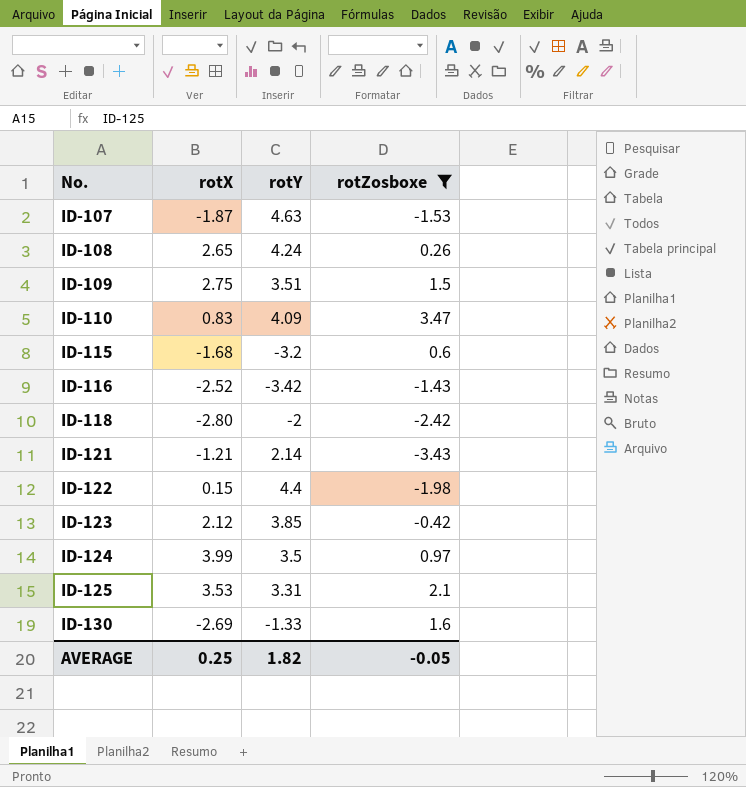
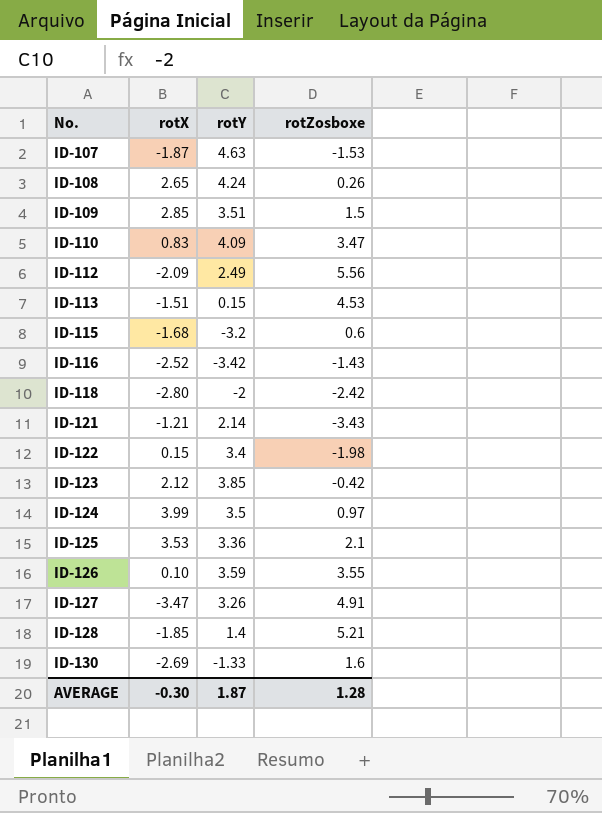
filter: rotZosboxe <= 3.47 -> none
ID-109 | rotX: 2.75 -> 2.85
ID-122 | rotY: 4.4 -> 3.4
ID-125 | rotY: 3.31 -> 3.36
AVERAGE | rotX: 0.25 -> -0.30
AVERAGE | rotY: 1.82 -> 1.87
AVERAGE | rotZosboxe: -0.05 -> 1.28

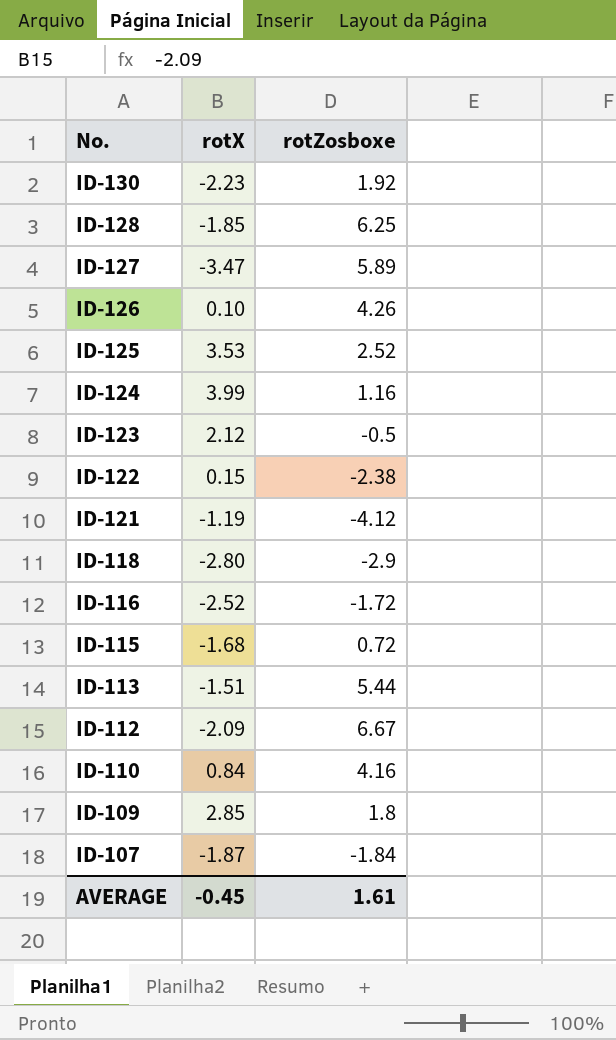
row order: No. ascending -> No. descending
column rotY | position: 3 -> none
row ID-108: 2.65 | 4.24 | 0.26 -> none
ID-130 | rotX: -2.69 -> -2.23
ID-130 | rotZosboxe: 1.6 -> 1.92
ID-128 | rotZosboxe: 5.21 -> 6.25
ID-127 | rotZosboxe: 4.91 -> 5.89
ID-126 | rotZosboxe: 3.55 -> 4.26
ID-125 | rotZosboxe: 2.1 -> 2.52
ID-124 | rotZosboxe: 0.97 -> 1.16
ID-123 | rotZosboxe: -0.42 -> -0.5
ID-122 | rotZosboxe: -1.98 -> -2.38
ID-121 | rotX: -1.21 -> -1.19
ID-121 | rotZosboxe: -3.43 -> -4.12
ID-118 | rotZosboxe: -2.42 -> -2.9
ID-116 | rotZosboxe: -1.43 -> -1.72
ID-115 | rotZosboxe: 0.6 -> 0.72
ID-113 | rotZosboxe: 4.53 -> 5.44
ID-112 | rotZosboxe: 5.56 -> 6.67
ID-110 | rotX: 0.83 -> 0.84
ID-110 | rotZosboxe: 3.47 -> 4.16
ID-109 | rotZosboxe: 1.5 -> 1.8
ID-107 | rotZosboxe: -1.53 -> -1.84
AVERAGE | rotX: -0.30 -> -0.45
AVERAGE | rotZosboxe: 1.28 -> 1.61

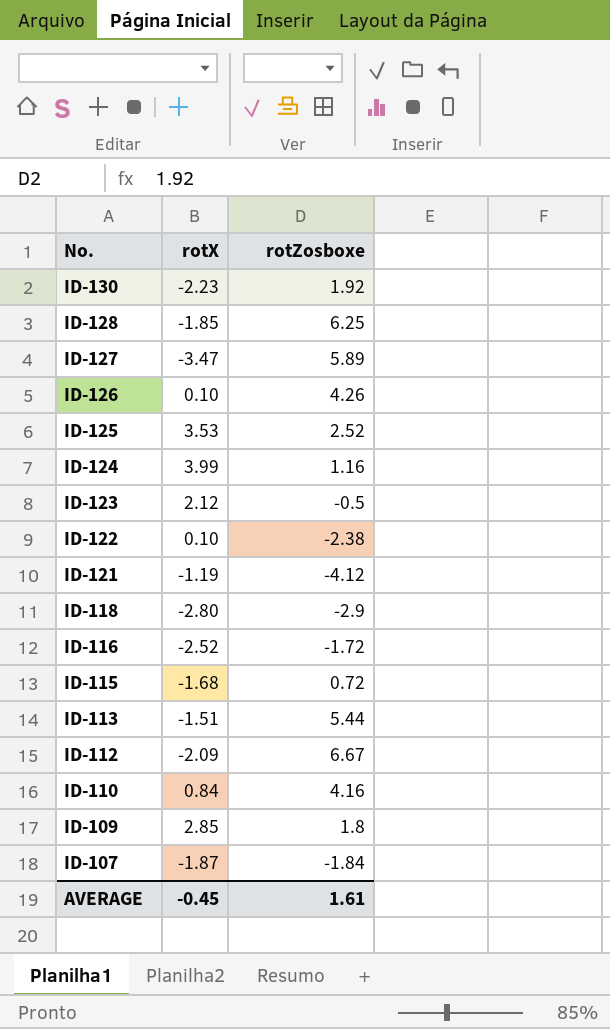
ID-122 | rotX: 0.15 -> 0.10

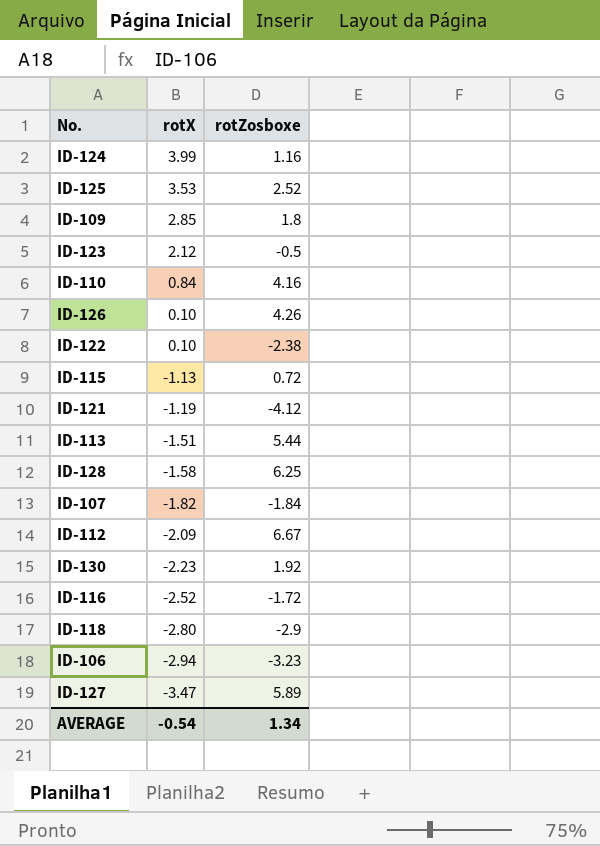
row order: No. descending -> rotX descending
ID-115 | rotX: -1.68 -> -1.13
ID-128 | rotX: -1.85 -> -1.58
ID-107 | rotX: -1.87 -> -1.82
row ID-106: none -> -2.94 | -3.23
AVERAGE | rotX: -0.45 -> -0.54
AVERAGE | rotZosboxe: 1.61 -> 1.34

